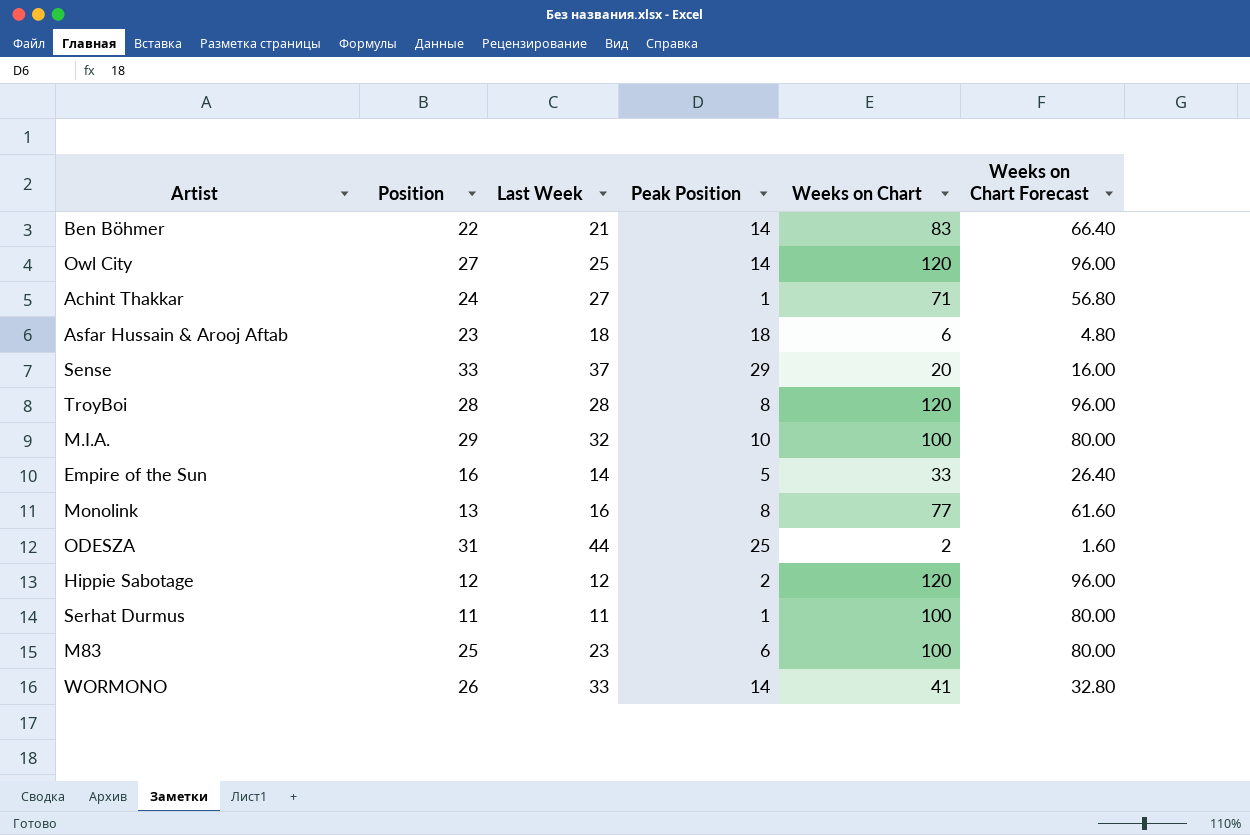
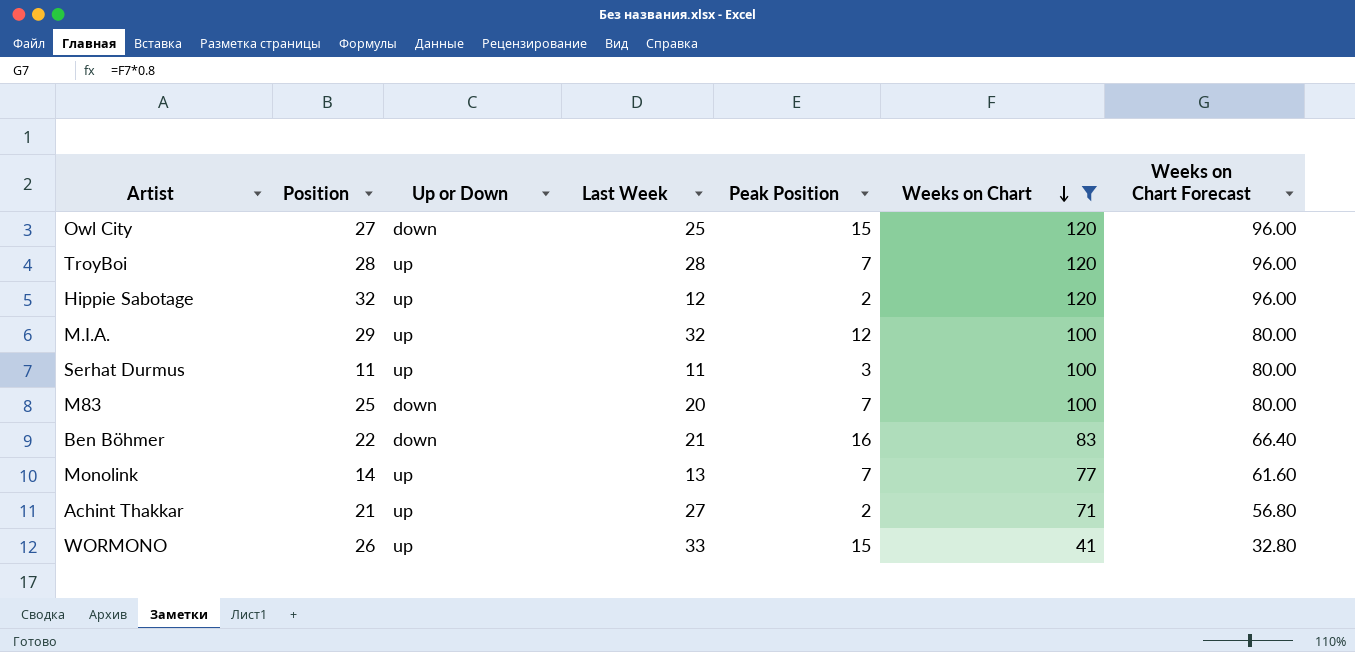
filter: none -> Weeks on Chart >= 41
row order: none -> Weeks on Chart descending
column Up or Down | position: none -> 3
Owl City | Peak Position: 14 -> 15
TroyBoi | Peak Position: 8 -> 7
Hippie Sabotage | Position: 12 -> 32
M.I.A. | Peak Position: 10 -> 12
Serhat Durmus | Peak Position: 1 -> 3
M83 | Last Week: 23 -> 20
M83 | Peak Position: 6 -> 7
Ben Böhmer | Peak Position: 14 -> 16
Monolink | Position: 13 -> 14
Monolink | Last Week: 16 -> 13
Monolink | Peak Position: 8 -> 7
Achint Thakkar | Position: 24 -> 21
Achint Thakkar | Peak Position: 1 -> 2
WORMONO | Peak Position: 14 -> 15

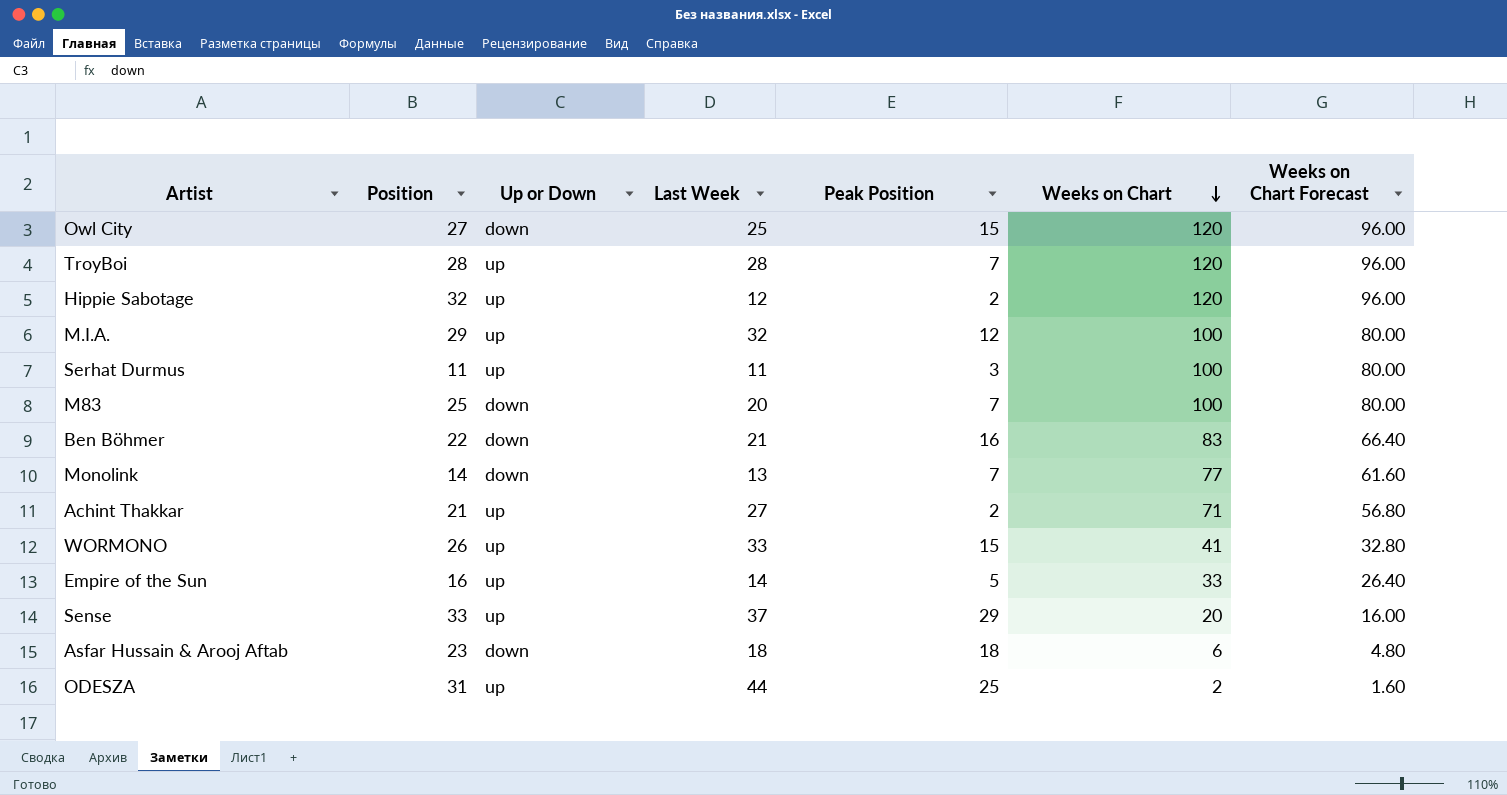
filter: Weeks on Chart >= 41 -> none
Monolink | Up or Down: up -> down

